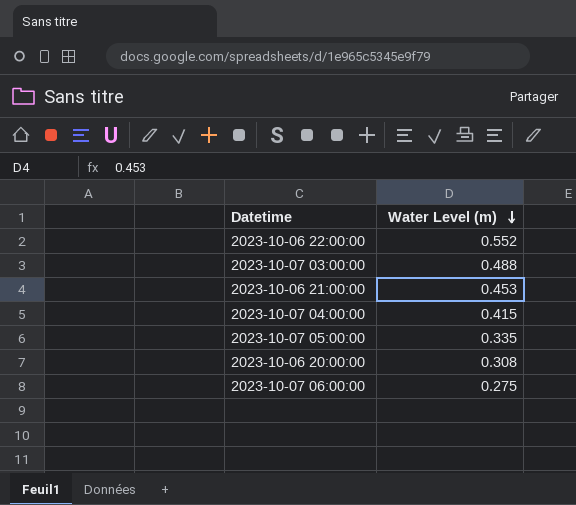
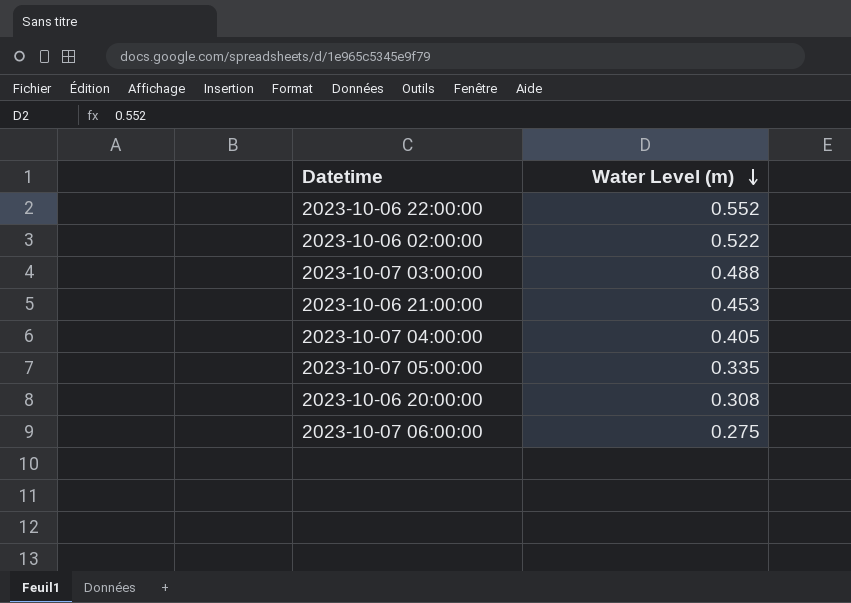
row 2023-10-06 02:00:00: none -> 0.522
2023-10-07 04:00:00 | Water Level (m): 0.415 -> 0.405

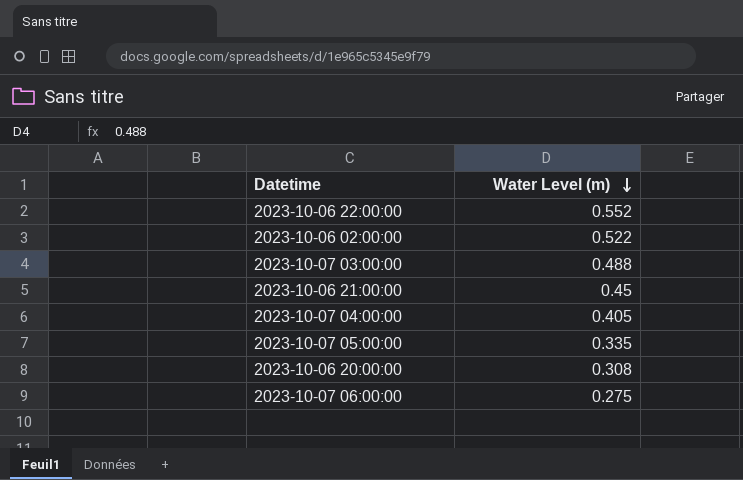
2023-10-06 21:00:00 | Water Level (m): 0.453 -> 0.45

